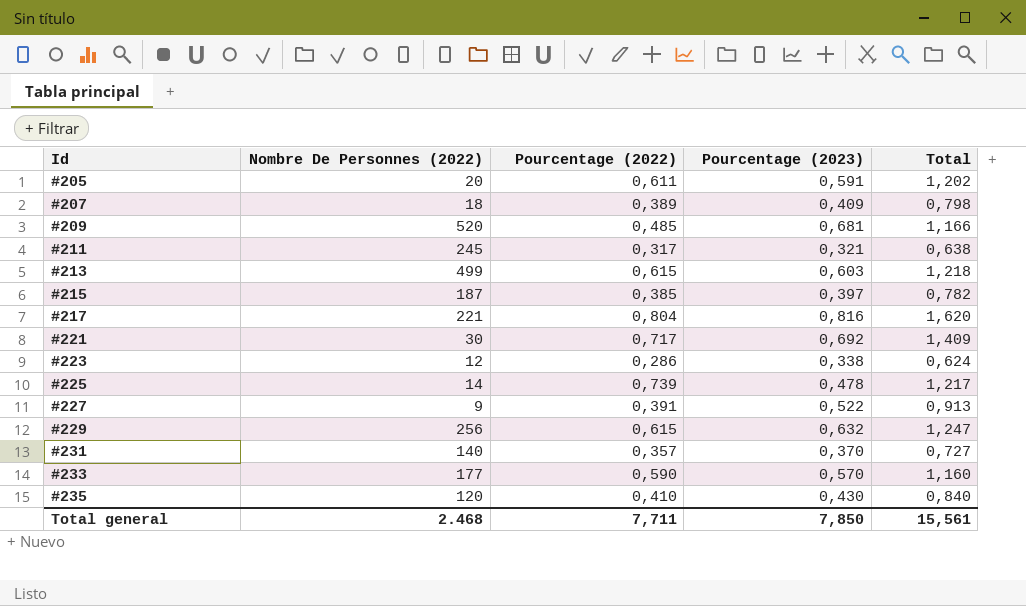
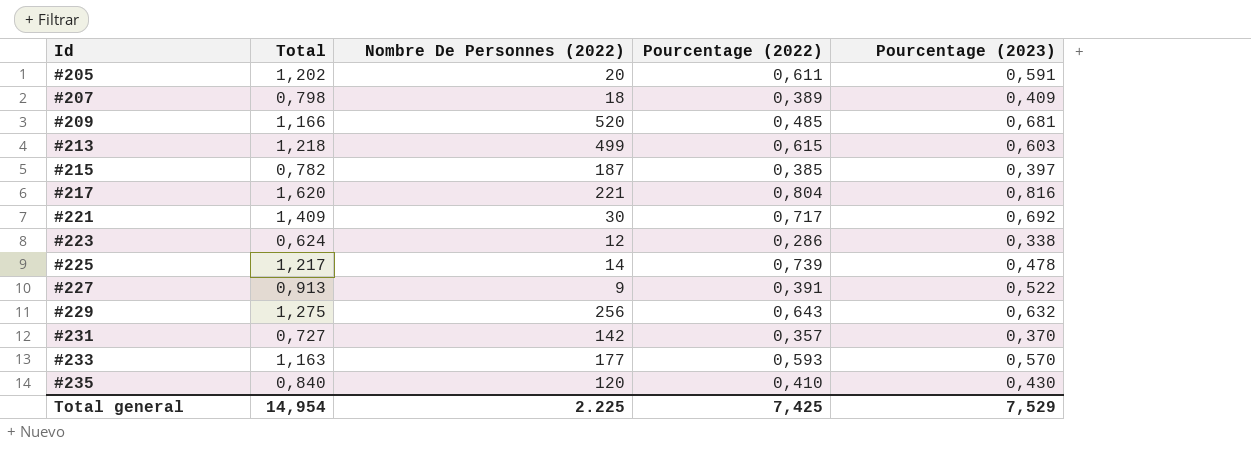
column Total | position: 5 -> 2
row #211: 245 | 0,317 | 0,321 | 0,638 -> none
#229 | Total: 1,247 -> 1,275
#229 | Pourcentage (2022): 0,615 -> 0,643
#231 | Nombre De Personnes (2022): 140 -> 142
#233 | Total: 1,160 -> 1,163
#233 | Pourcentage (2022): 0,590 -> 0,593
Total general | Total: 15,561 -> 14,954
Total general | Nombre De Personnes (2022): 2.468 -> 2.225
Total general | Pourcentage (2022): 7,711 -> 7,425
Total general | Pourcentage (2023): 7,850 -> 7,529

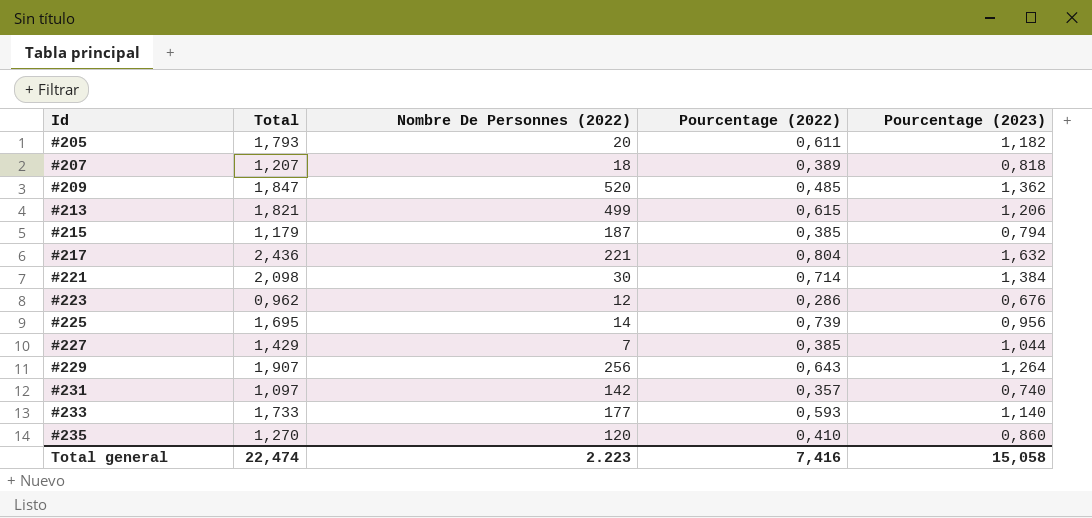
#205 | Total: 1,202 -> 1,793
#205 | Pourcentage (2023): 0,591 -> 1,182
#207 | Total: 0,798 -> 1,207
#207 | Pourcentage (2023): 0,409 -> 0,818
#209 | Total: 1,166 -> 1,847
#209 | Pourcentage (2023): 0,681 -> 1,362
#213 | Total: 1,218 -> 1,821
#213 | Pourcentage (2023): 0,603 -> 1,206
#215 | Total: 0,782 -> 1,179
#215 | Pourcentage (2023): 0,397 -> 0,794
#217 | Total: 1,620 -> 2,436
#217 | Pourcentage (2023): 0,816 -> 1,632
#221 | Total: 1,409 -> 2,098
#221 | Pourcentage (2022): 0,717 -> 0,714
#221 | Pourcentage (2023): 0,692 -> 1,384
#223 | Total: 0,624 -> 0,962
#223 | Pourcentage (2023): 0,338 -> 0,676
#225 | Total: 1,217 -> 1,695
#225 | Pourcentage (2023): 0,478 -> 0,956
#227 | Total: 0,913 -> 1,429
#227 | Nombre De Personnes (2022): 9 -> 7
#227 | Pourcentage (2022): 0,391 -> 0,385
#227 | Pourcentage (2023): 0,522 -> 1,044
#229 | Total: 1,275 -> 1,907
#229 | Pourcentage (2023): 0,632 -> 1,264
#231 | Total: 0,727 -> 1,097
#231 | Pourcentage (2023): 0,370 -> 0,740
#233 | Total: 1,163 -> 1,733
#233 | Pourcentage (2023): 0,570 -> 1,140
#235 | Total: 0,840 -> 1,270
#235 | Pourcentage (2023): 0,430 -> 0,860
Total general | Total: 14,954 -> 22,474
Total general | Nombre De Personnes (2022): 2.225 -> 2.223
Total general | Pourcentage (2022): 7,425 -> 7,416
Total general | Pourcentage (2023): 7,529 -> 15,058

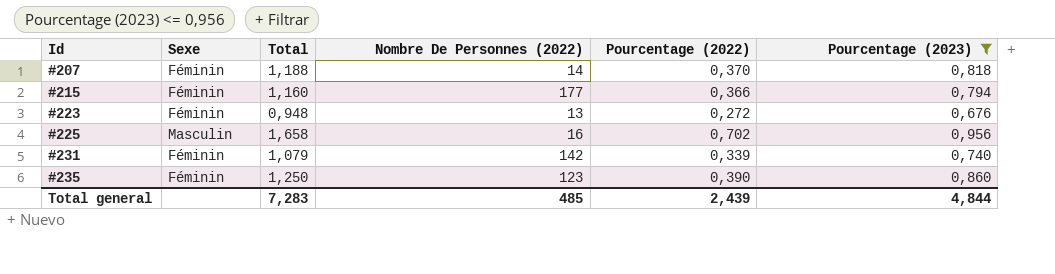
filter: none -> Pourcentage (2023) <= 0,956
column Sexe | position: none -> 2
#207 | Total: 1,207 -> 1,188
#207 | Nombre De Personnes (2022): 18 -> 14
#207 | Pourcentage (2022): 0,389 -> 0,370
#215 | Total: 1,179 -> 1,160
#215 | Nombre De Personnes (2022): 187 -> 177
#215 | Pourcentage (2022): 0,385 -> 0,366
#223 | Total: 0,962 -> 0,948
#223 | Nombre De Personnes (2022): 12 -> 13
#223 | Pourcentage (2022): 0,286 -> 0,272
#225 | Total: 1,695 -> 1,658
#225 | Nombre De Personnes (2022): 14 -> 16
#225 | Pourcentage (2022): 0,739 -> 0,702
#231 | Total: 1,097 -> 1,079
#231 | Pourcentage (2022): 0,357 -> 0,339
#235 | Total: 1,270 -> 1,250
#235 | Nombre De Personnes (2022): 120 -> 123
#235 | Pourcentage (2022): 0,410 -> 0,390
Total general | Total: 22,474 -> 7,283
Total general | Nombre De Personnes (2022): 2.223 -> 485
Total general | Pourcentage (2022): 7,416 -> 2,439
Total general | Pourcentage (2023): 15,058 -> 4,844

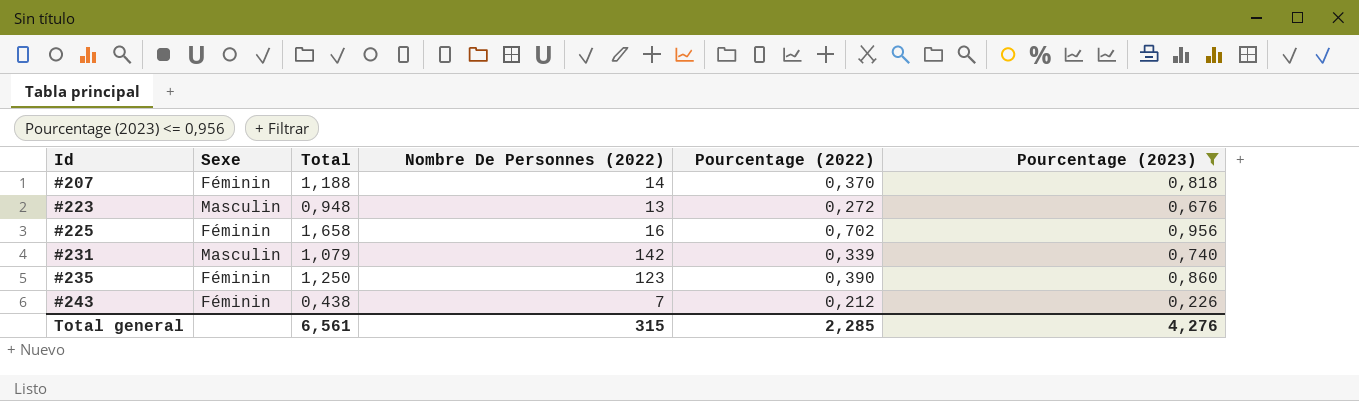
row #215: Féminin | 1,160 | 177 | 0,366 | 0,794 -> none
#223 | Sexe: Féminin -> Masculin
#225 | Sexe: Masculin -> Féminin
#231 | Sexe: Féminin -> Masculin
row #243: none -> Féminin | 0,438 | 7 | 0,212 | 0,226
Total general | Total: 7,283 -> 6,561
Total general | Nombre De Personnes (2022): 485 -> 315
Total general | Pourcentage (2022): 2,439 -> 2,285
Total general | Pourcentage (2023): 4,844 -> 4,276

